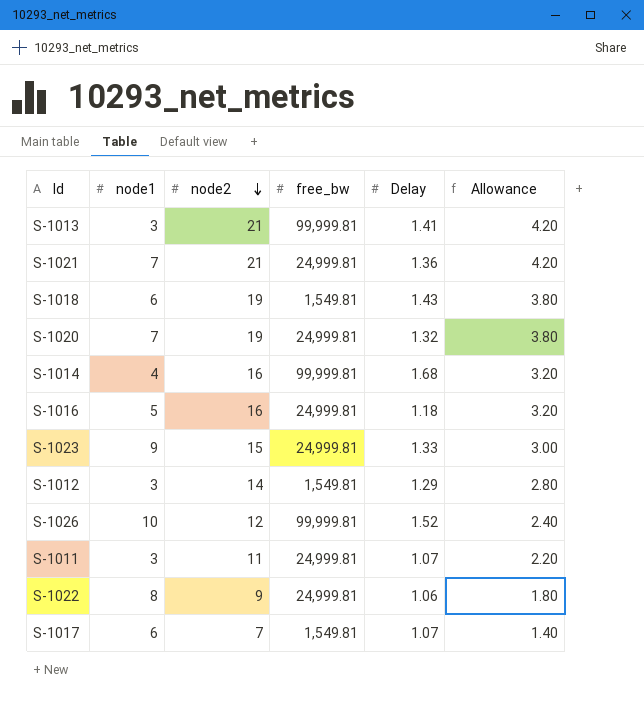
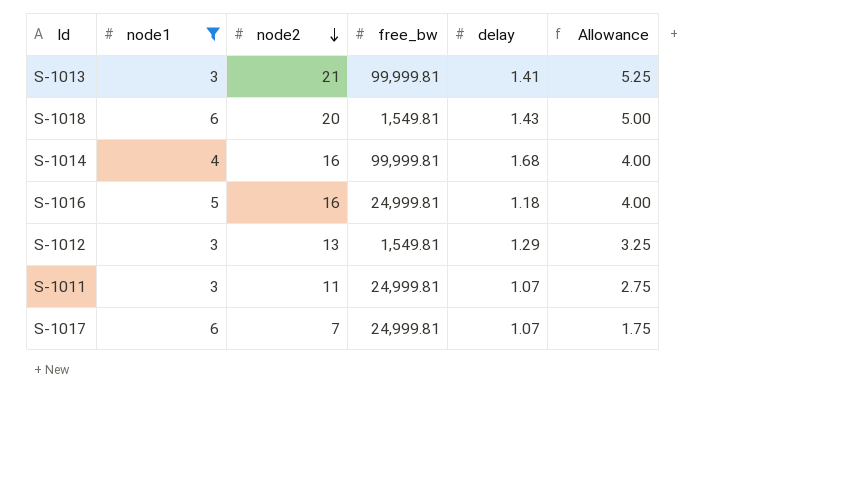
filter: none -> node1 <= 6
column name: Delay -> delay
column Allowance | formula: [node2] * 0.2 -> [node2] * 0.25
S-1018 | node2: 19 -> 20
S-1012 | node2: 14 -> 13
S-1017 | free_bw: 1,549.81 -> 24,999.81

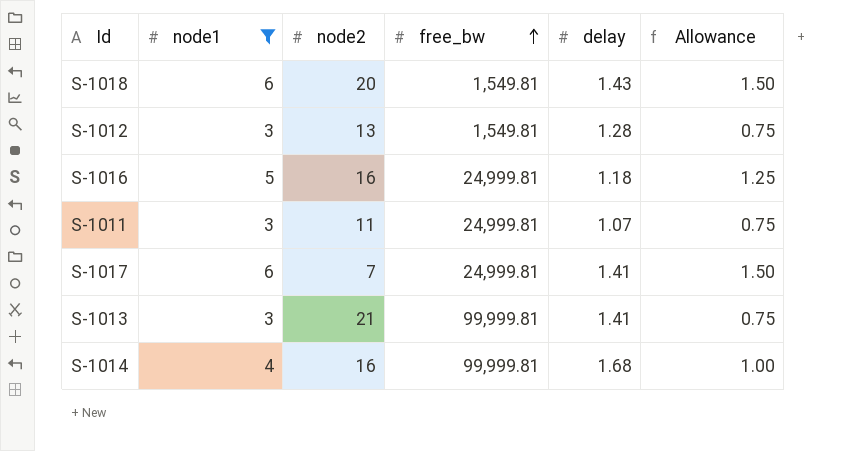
row order: node2 descending -> free_bw ascending
column Allowance | formula: [node2] * 0.25 -> [node1] * 0.25
S-1012 | delay: 1.29 -> 1.28
S-1017 | delay: 1.07 -> 1.41

